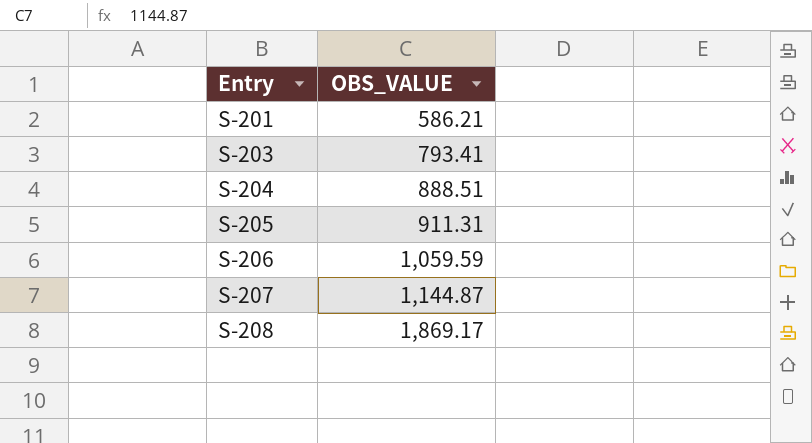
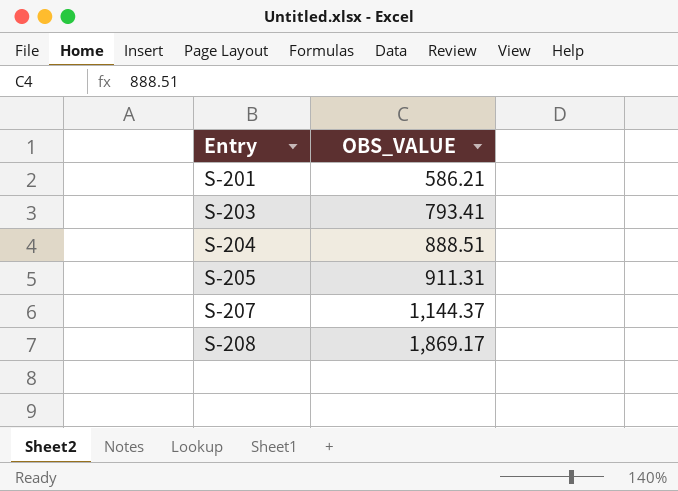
row S-206: 1,059.59 -> none
S-207 | OBS_VALUE: 1,144.87 -> 1,144.37

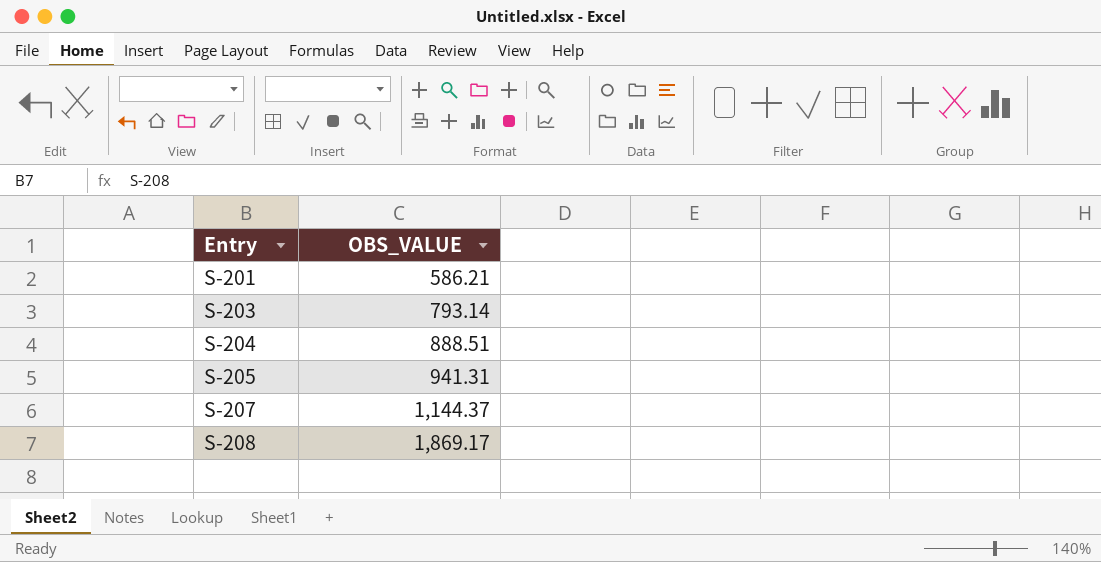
S-203 | OBS_VALUE: 793.41 -> 793.14
S-205 | OBS_VALUE: 911.31 -> 941.31

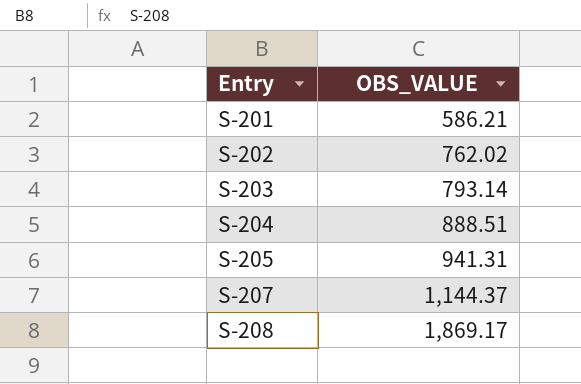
row S-202: none -> 762.02

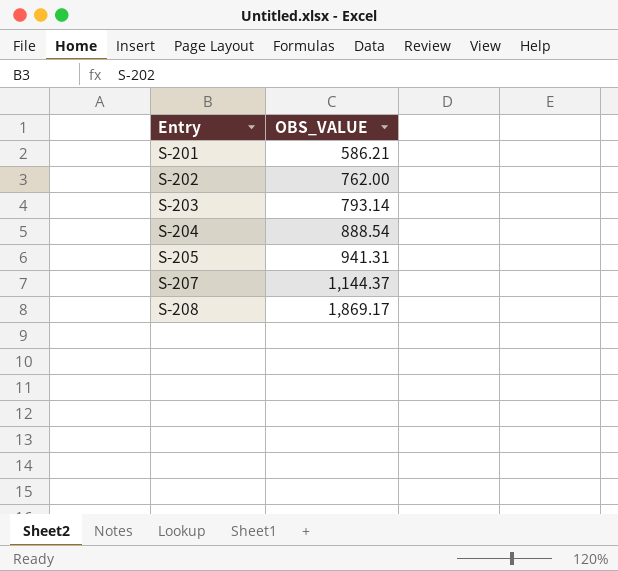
S-202 | OBS_VALUE: 762.02 -> 762.00
S-204 | OBS_VALUE: 888.51 -> 888.54

